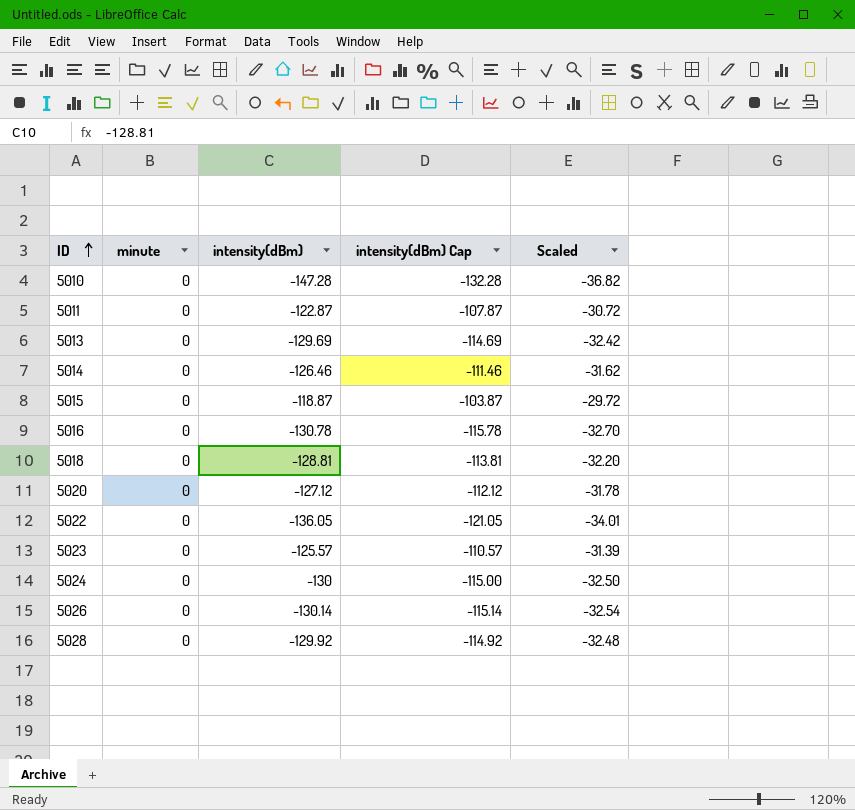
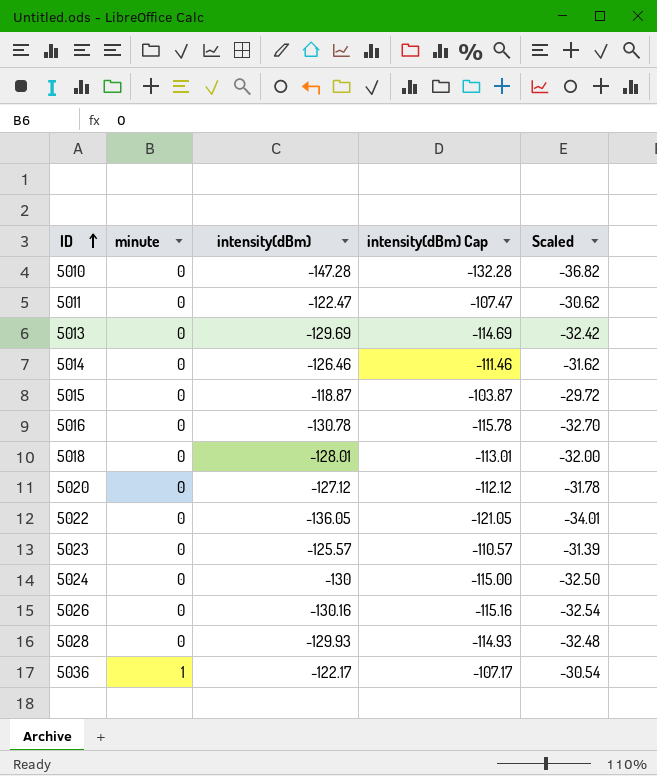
5011 | intensity(dBm): -122.87 -> -122.47
5011 | intensity(dBm) Cap: -107.87 -> -107.47
5011 | Scaled: -30.72 -> -30.62
5018 | intensity(dBm): -128.81 -> -128.01
5018 | intensity(dBm) Cap: -113.81 -> -113.01
5018 | Scaled: -32.20 -> -32.00
5026 | intensity(dBm): -130.14 -> -130.16
5026 | intensity(dBm) Cap: -115.14 -> -115.16
5028 | intensity(dBm): -129.92 -> -129.93
5028 | intensity(dBm) Cap: -114.92 -> -114.93
row 5036: none -> 1 | -122.17 | -107.17 | -30.54

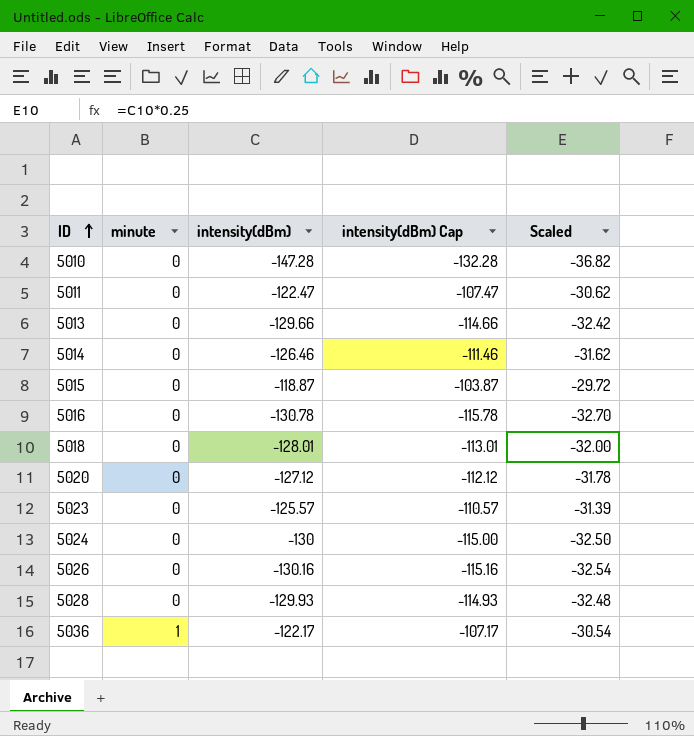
row 5022: 0 | -136.05 | -121.05 | -34.01 -> none
5013 | intensity(dBm): -129.69 -> -129.66
5013 | intensity(dBm) Cap: -114.69 -> -114.66

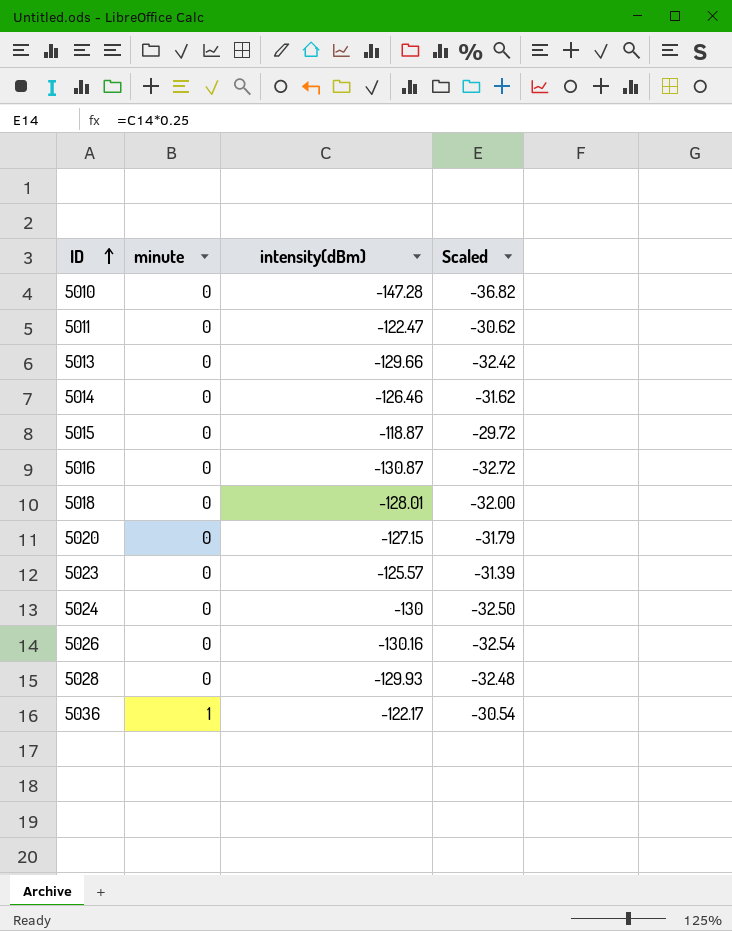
column intensity(dBm) Cap | formula: [intensity(dBm)] + 15 -> none
5016 | intensity(dBm): -130.78 -> -130.87
5016 | Scaled: -32.70 -> -32.72
5020 | intensity(dBm): -127.12 -> -127.15
5020 | Scaled: -31.78 -> -31.79

